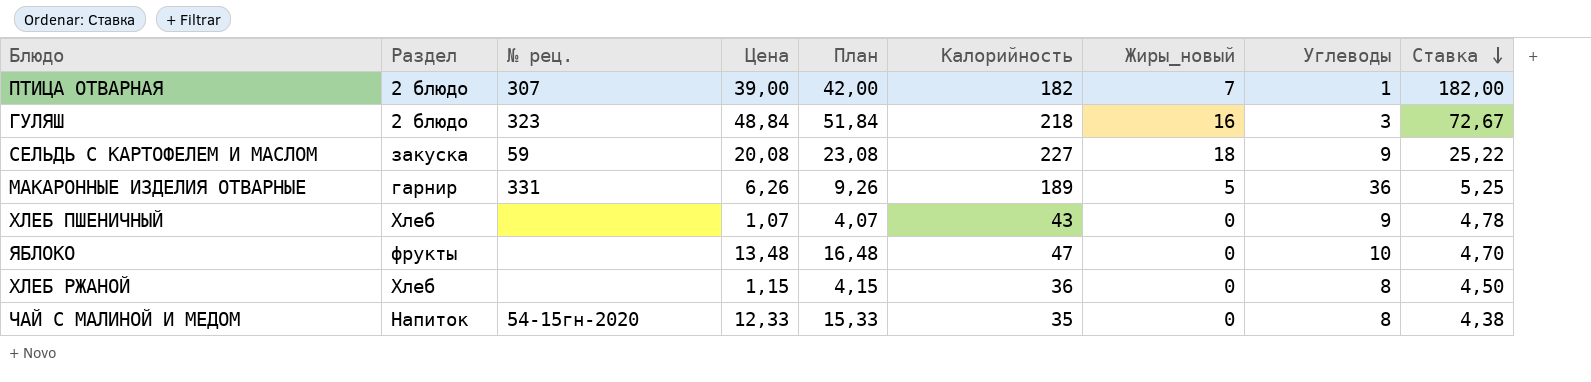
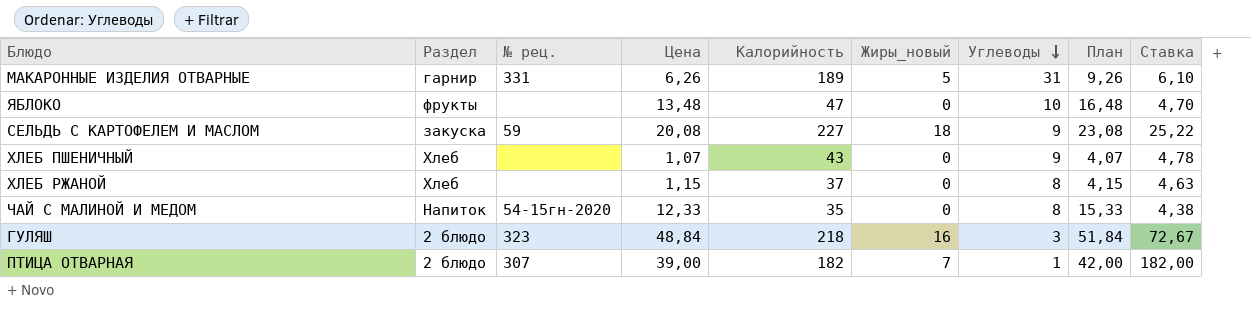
row order: Ставка descending -> Углеводы descending
column План | position: 5 -> 8
МАКАРОННЫЕ ИЗДЕЛИЯ ОТВАРНЫЕ | Углеводы: 36 -> 31
МАКАРОННЫЕ ИЗДЕЛИЯ ОТВАРНЫЕ | Ставка: 5,25 -> 6,10
ХЛЕБ РЖАНОЙ | Калорийность: 36 -> 37
ХЛЕБ РЖАНОЙ | Ставка: 4,50 -> 4,63

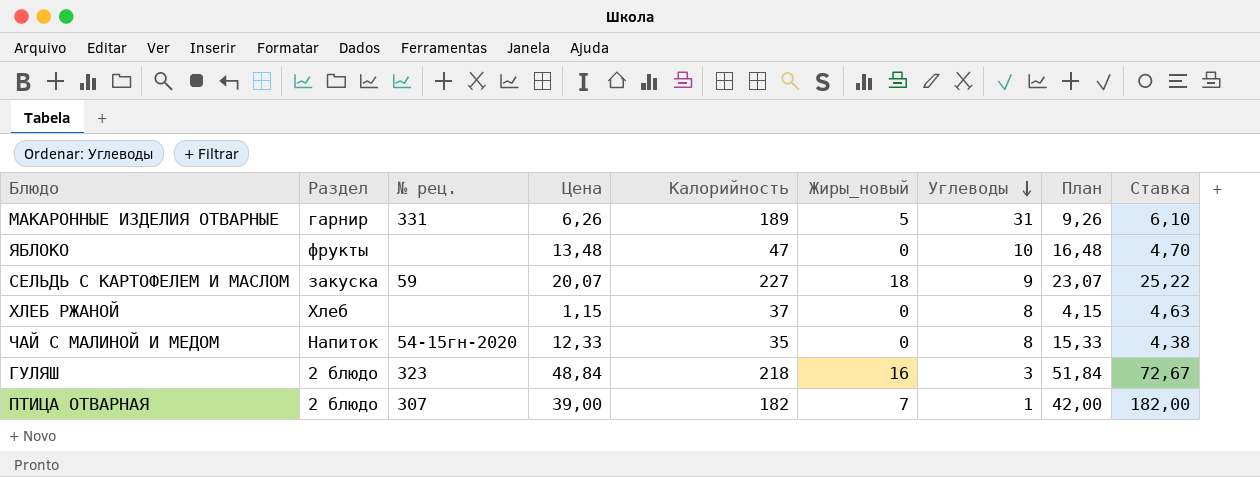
row ХЛЕБ ПШЕНИЧНЫЙ: Хлеб | none | 1,07 | 43 | 0 | 9 | 4,07 | 4,78 -> none
СЕЛЬДЬ С КАРТОФЕЛЕМ И МАСЛОМ | Цена: 20,08 -> 20,07
СЕЛЬДЬ С КАРТОФЕЛЕМ И МАСЛОМ | План: 23,08 -> 23,07

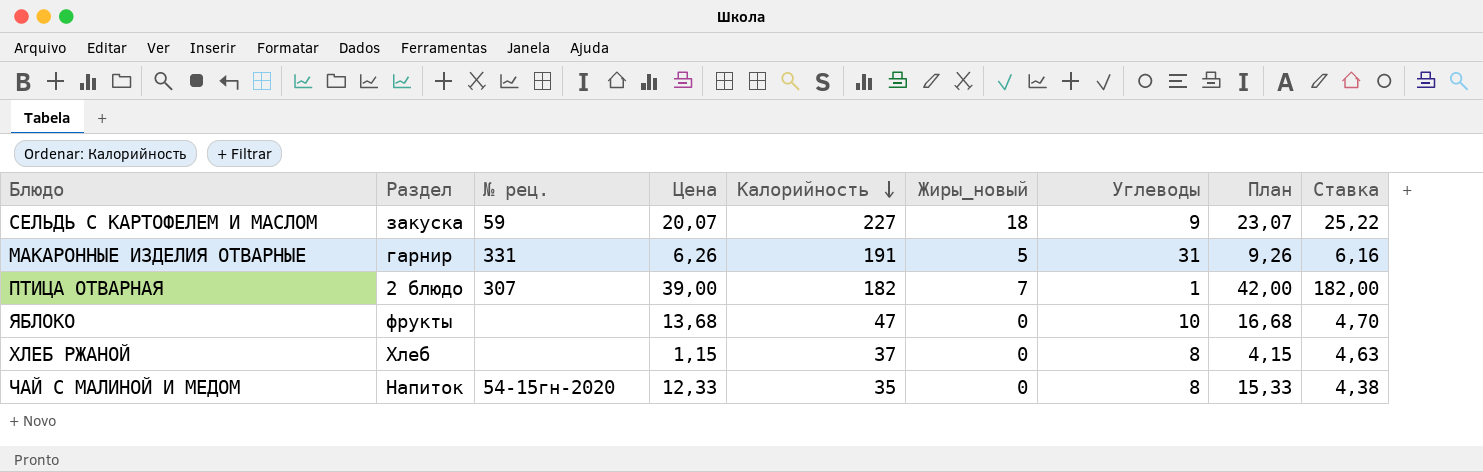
row order: Углеводы descending -> Калорийность descending
row ГУЛЯШ: 2 блюдо | 323 | 48,84 | 218 | 16 | 3 | 51,84 | 72,67 -> none
МАКАРОННЫЕ ИЗДЕЛИЯ ОТВАРНЫЕ | Калорийность: 189 -> 191
МАКАРОННЫЕ ИЗДЕЛИЯ ОТВАРНЫЕ | Ставка: 6,10 -> 6,16
ЯБЛОКО | Цена: 13,48 -> 13,68
ЯБЛОКО | План: 16,48 -> 16,68

